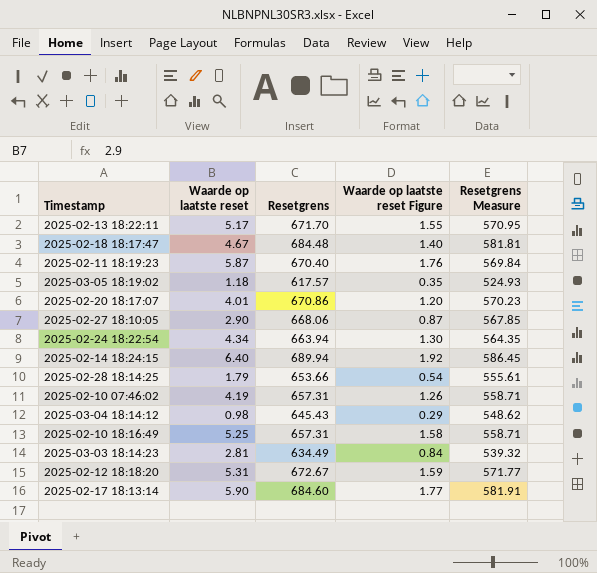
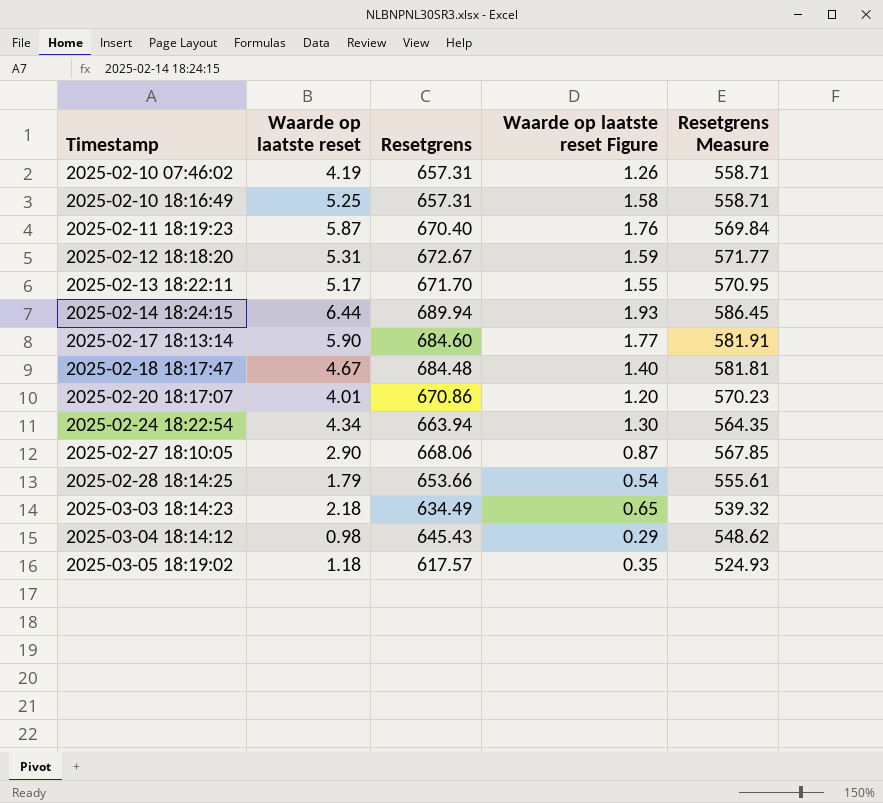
row order: none -> Timestamp ascending
2025-02-14 18:24:15 | Waarde op laatste reset: 6.40 -> 6.44
2025-02-14 18:24:15 | Waarde op laatste reset Figure: 1.92 -> 1.93
2025-03-03 18:14:23 | Waarde op laatste reset: 2.81 -> 2.18
2025-03-03 18:14:23 | Waarde op laatste reset Figure: 0.84 -> 0.65

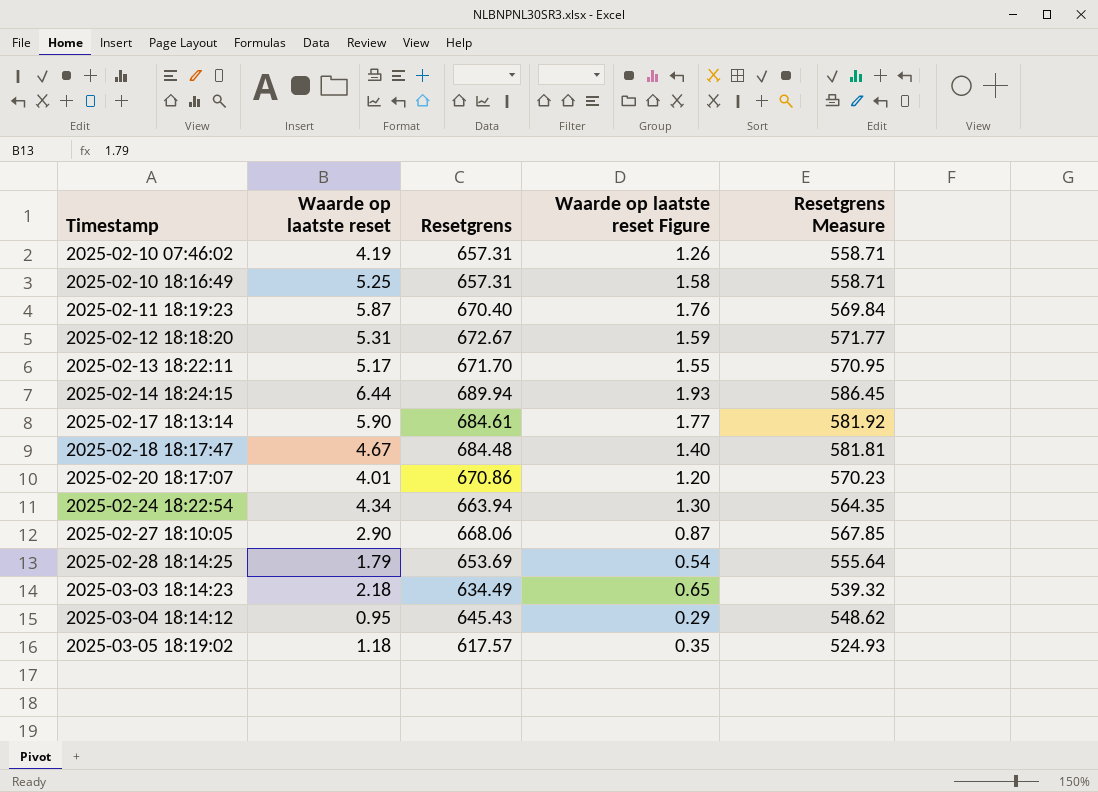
2025-02-17 18:13:14 | Resetgrens: 684.60 -> 684.61
2025-02-17 18:13:14 | Resetgrens Measure: 581.91 -> 581.92
2025-02-28 18:14:25 | Resetgrens: 653.66 -> 653.69
2025-02-28 18:14:25 | Resetgrens Measure: 555.61 -> 555.64
2025-03-04 18:14:12 | Waarde op laatste reset: 0.98 -> 0.95

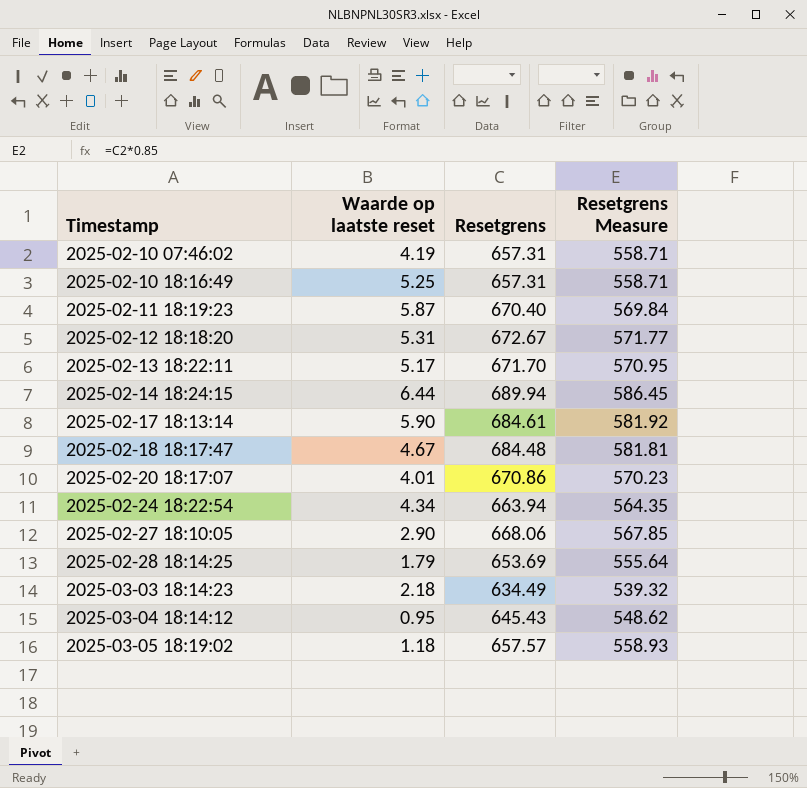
column Waarde op laatste reset Figure | formula: [Waarde op laatste reset] * 0.3 -> none
2025-03-05 18:19:02 | Resetgrens: 617.57 -> 657.57
2025-03-05 18:19:02 | Resetgrens Measure: 524.93 -> 558.93

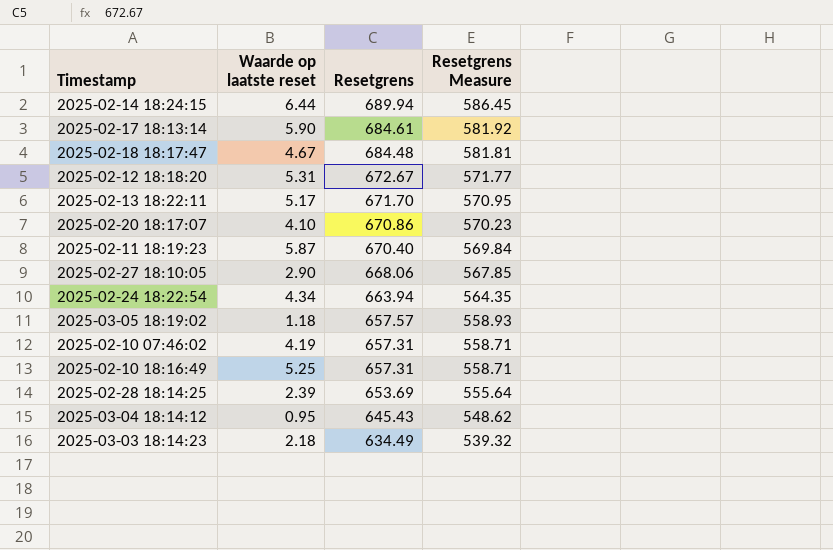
row order: Timestamp ascending -> Resetgrens descending
2025-02-20 18:17:07 | Waarde op laatste reset: 4.01 -> 4.10
2025-02-28 18:14:25 | Waarde op laatste reset: 1.79 -> 2.39

